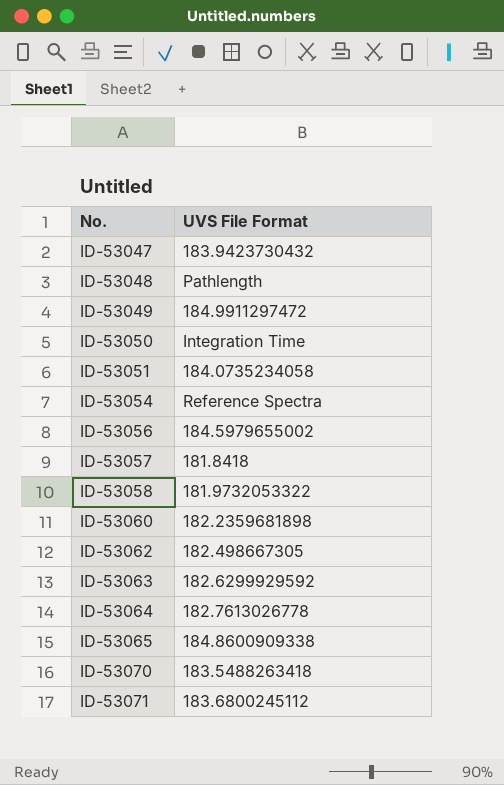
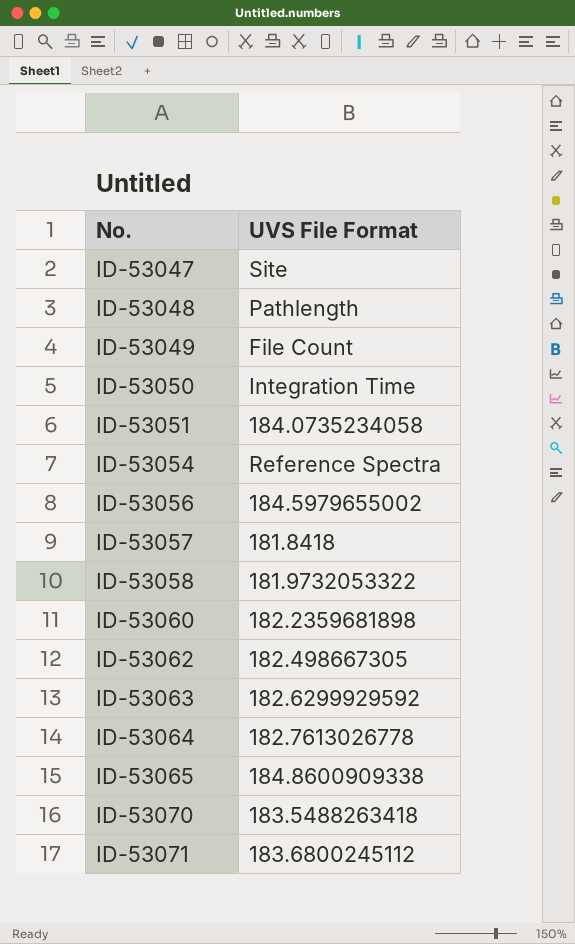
ID-53047 | UVS File Format: 183.9423730432 -> Site
ID-53049 | UVS File Format: 184.9911297472 -> File Count

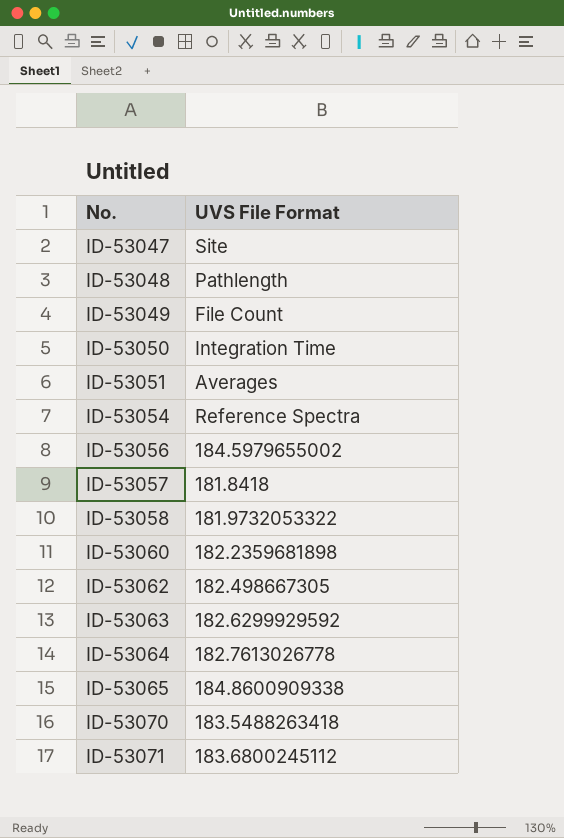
ID-53051 | UVS File Format: 184.0735234058 -> Averages

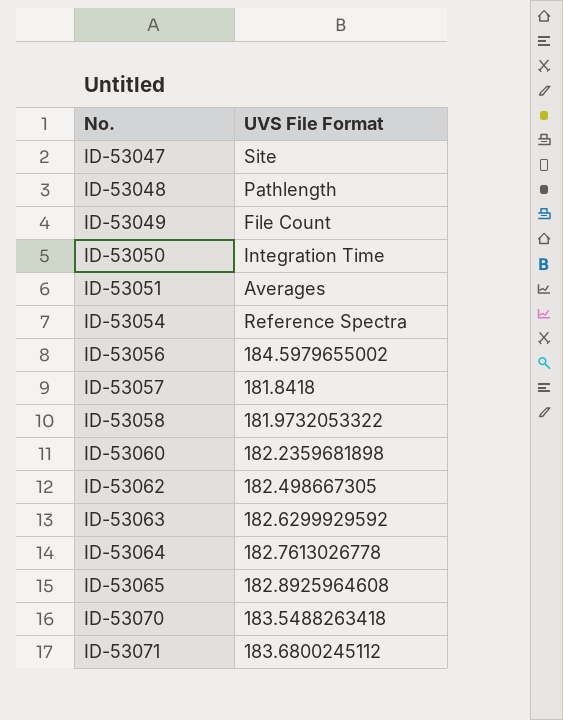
ID-53065 | UVS File Format: 184.8600909338 -> 182.8925964608

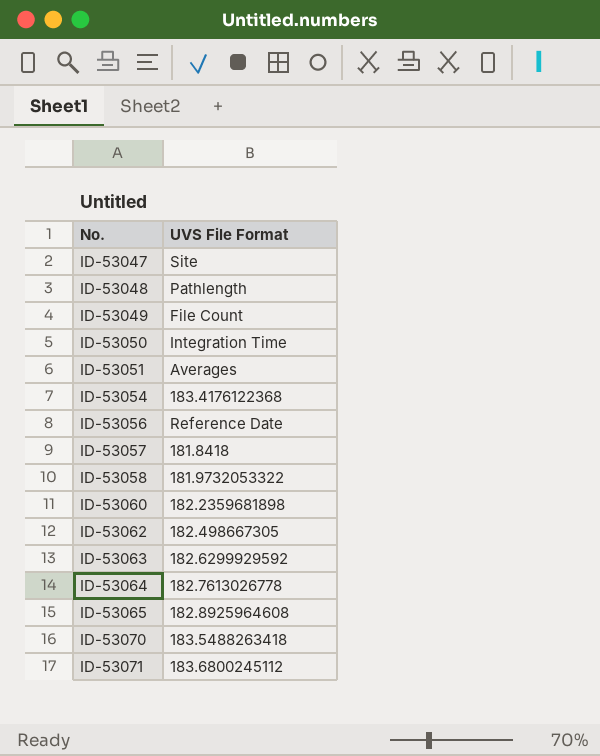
ID-53054 | UVS File Format: Reference Spectra -> 183.4176122368
ID-53056 | UVS File Format: 184.5979655002 -> Reference Date

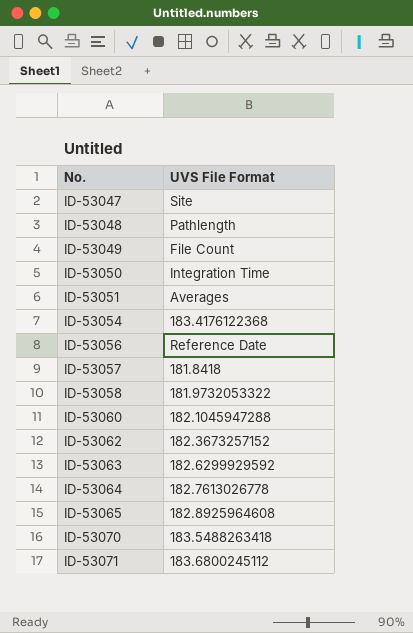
ID-53060 | UVS File Format: 182.2359681898 -> 182.1045947288
ID-53062 | UVS File Format: 182.498667305 -> 182.3673257152

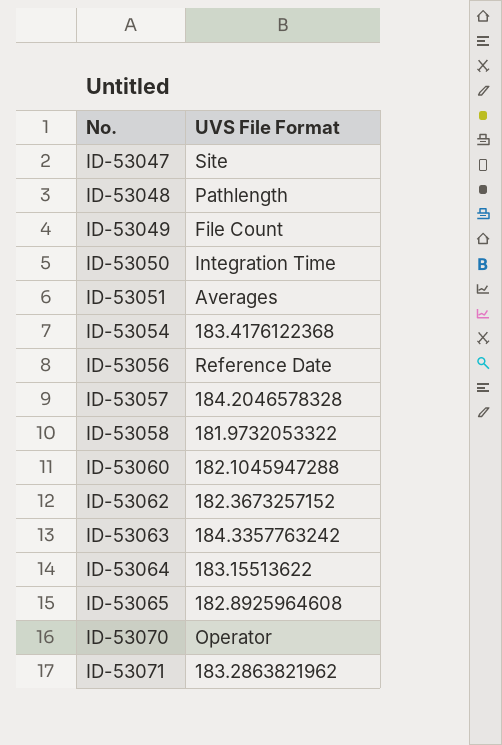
ID-53057 | UVS File Format: 181.8418 -> 184.2046578328
ID-53063 | UVS File Format: 182.6299929592 -> 184.3357763242
ID-53064 | UVS File Format: 182.7613026778 -> 183.15513622
ID-53070 | UVS File Format: 183.5488263418 -> Operator
ID-53071 | UVS File Format: 183.6800245112 -> 183.2863821962

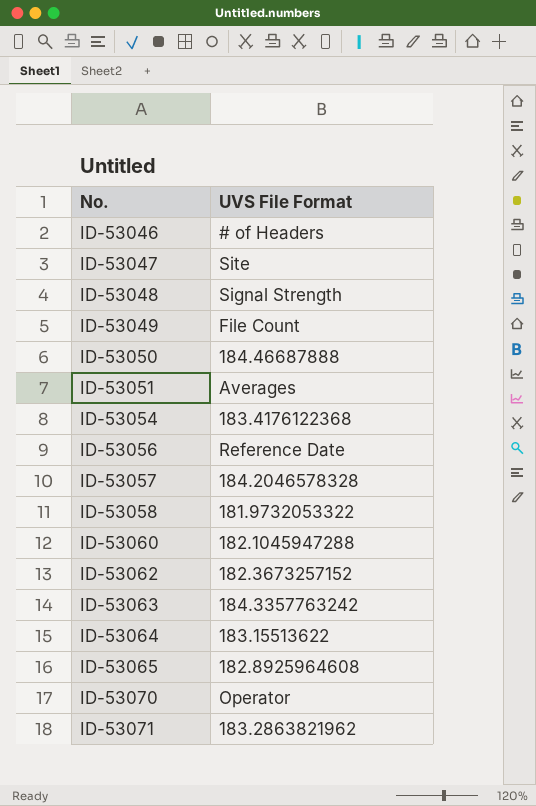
row ID-53046: none -> # of Headers
ID-53048 | UVS File Format: Pathlength -> Signal Strength
ID-53050 | UVS File Format: Integration Time -> 184.46687888

